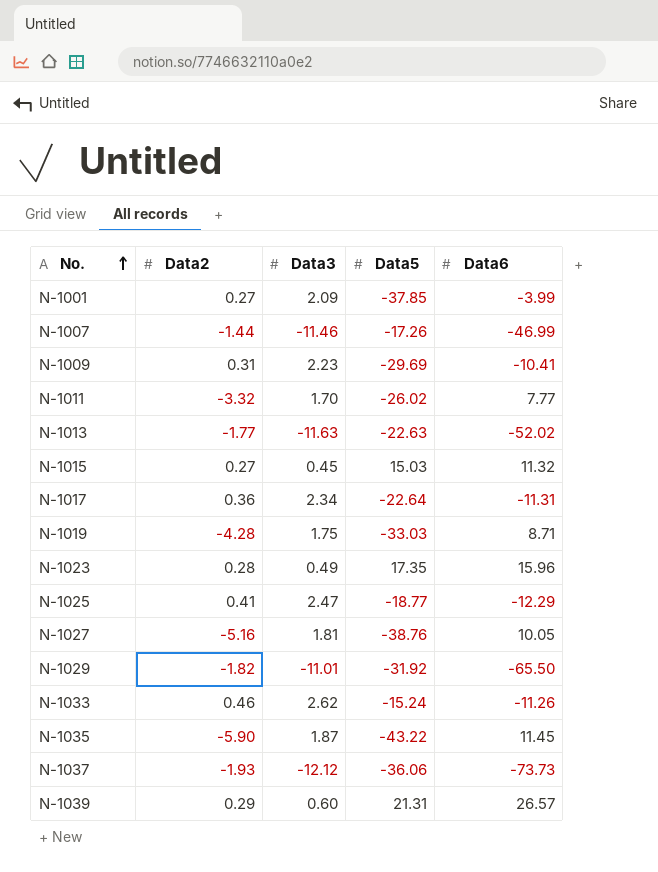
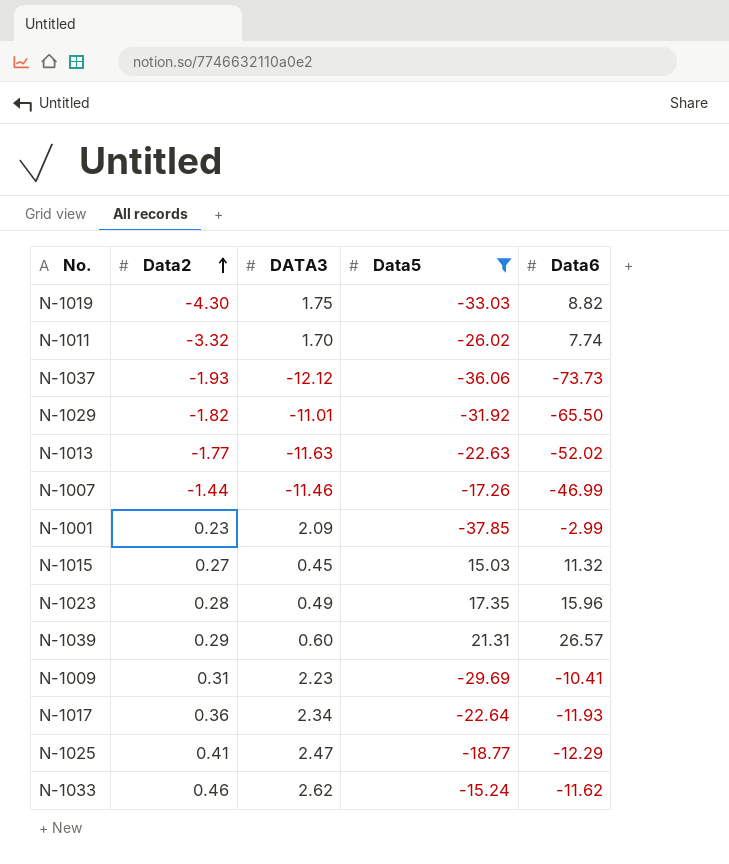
filter: none -> Data5 >= -37.85
row order: No. ascending -> Data2 ascending
column name: Data3 -> DATA3
N-1019 | Data2: -4.28 -> -4.30
N-1019 | Data6: 8.71 -> 8.82
N-1011 | Data6: 7.77 -> 7.74
N-1001 | Data2: 0.27 -> 0.23
N-1001 | Data6: -3.99 -> -2.99
N-1017 | Data6: -11.31 -> -11.93
N-1033 | Data6: -11.26 -> -11.62

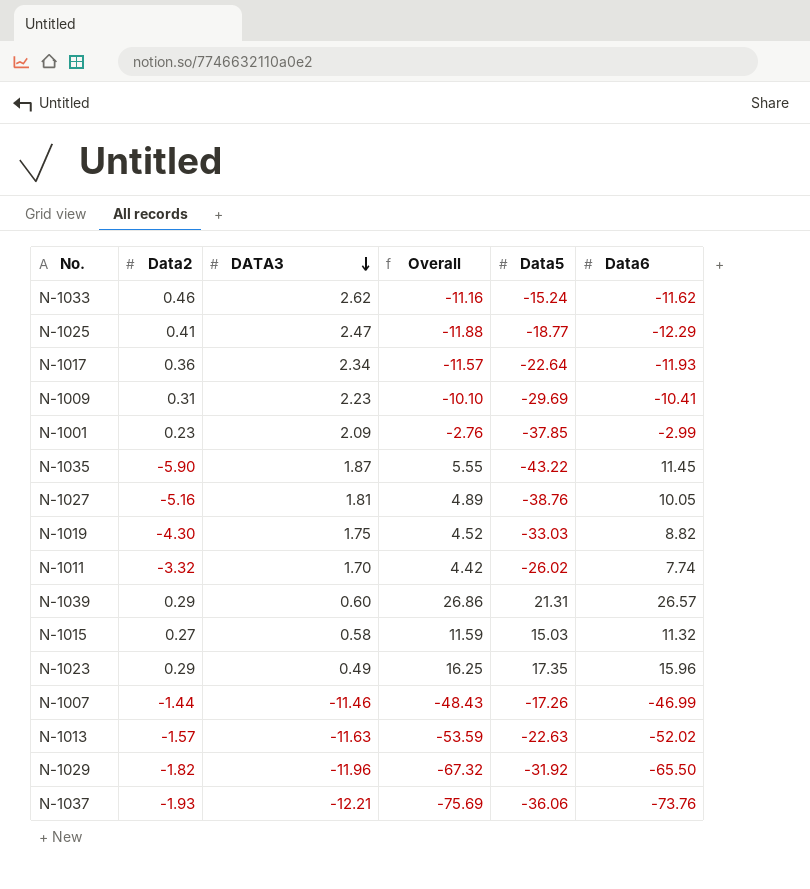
filter: Data5 >= -37.85 -> none
row order: Data2 ascending -> DATA3 descending
column Overall | formula: none -> [Data2] + [Data6]
N-1015 | DATA3: 0.45 -> 0.58
N-1023 | Data2: 0.28 -> 0.29
N-1013 | Data2: -1.77 -> -1.57
N-1029 | DATA3: -11.01 -> -11.96
N-1037 | DATA3: -12.12 -> -12.21
N-1037 | Data6: -73.73 -> -73.76

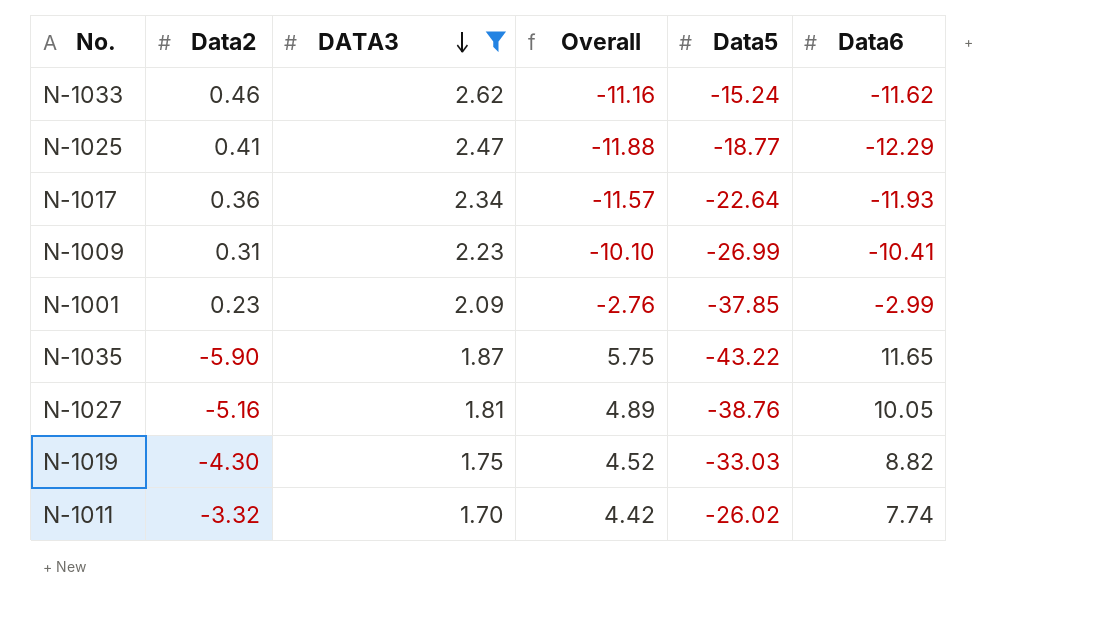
filter: none -> DATA3 >= 1.70
N-1009 | Data5: -29.69 -> -26.99
N-1035 | Overall: 5.55 -> 5.75
N-1035 | Data6: 11.45 -> 11.65

